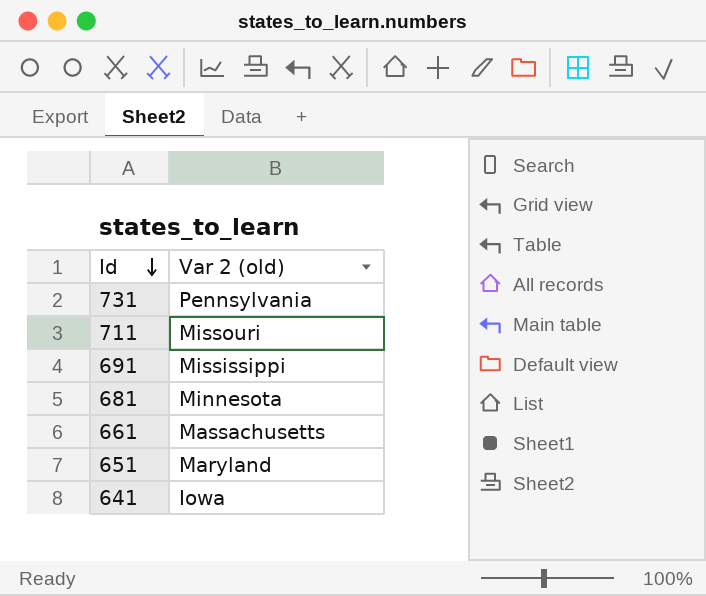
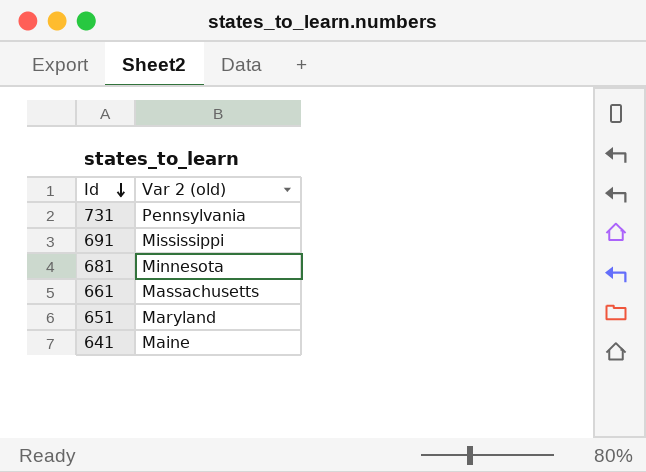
row 711: Missouri -> none
641 | Var 2 (old): Iowa -> Maine

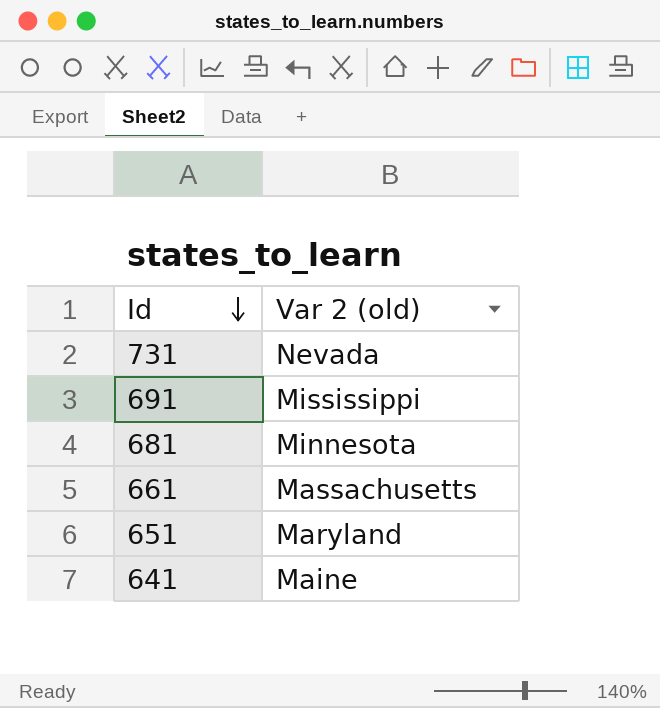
731 | Var 2 (old): Pennsylvania -> Nevada

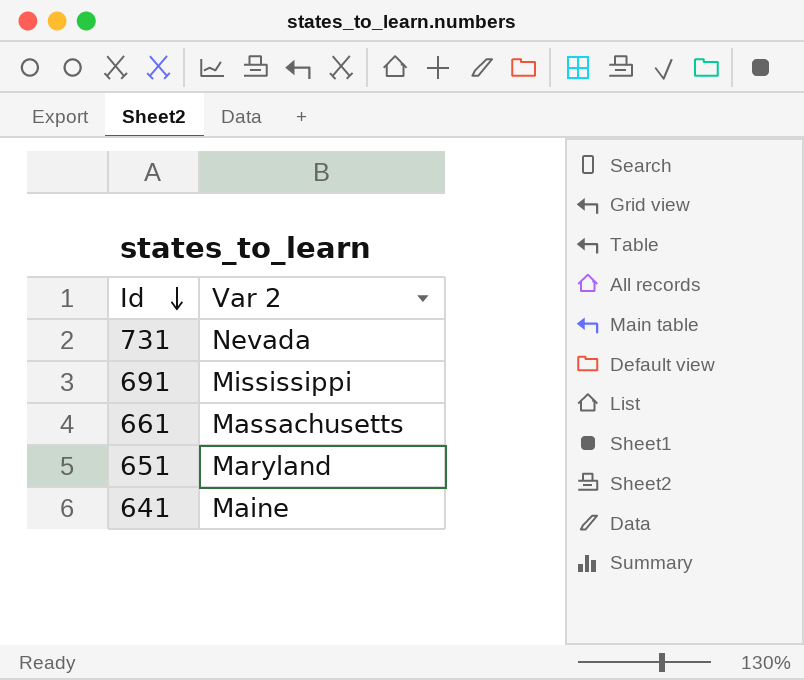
column name: Var 2 (old) -> Var 2
row 681: Minnesota -> none

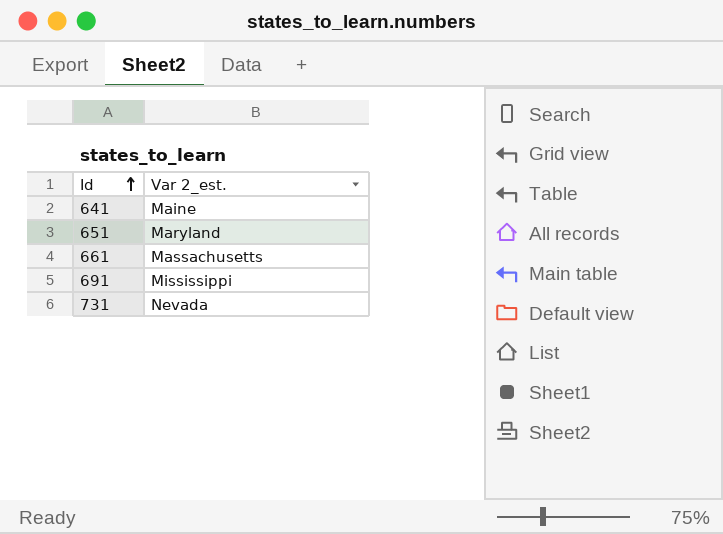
row order: Id descending -> Id ascending
column name: Var 2 -> Var 2_est.

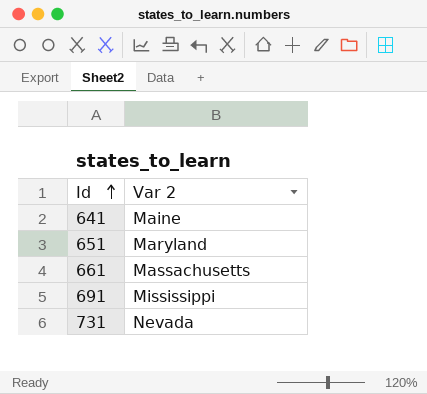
column name: Var 2_est. -> Var 2

